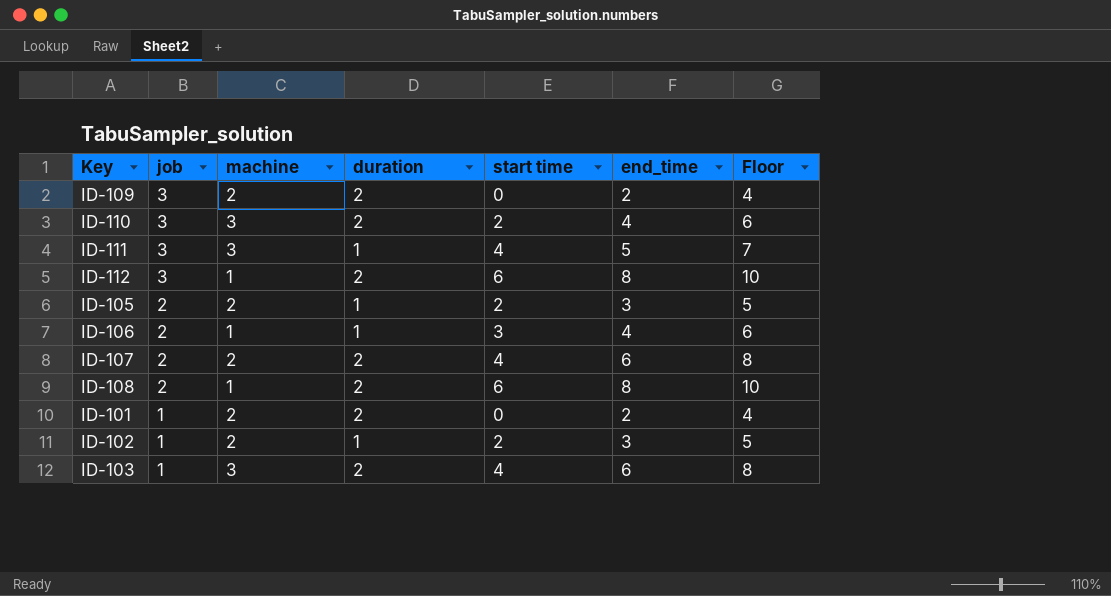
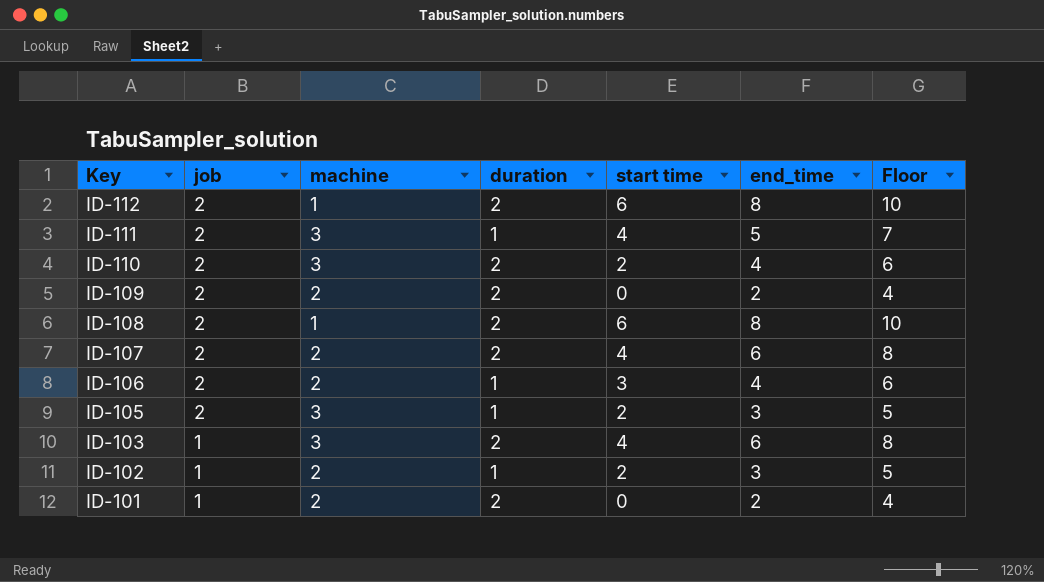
row order: job descending -> Key descending
ID-112 | job: 3 -> 2
ID-111 | job: 3 -> 2
ID-110 | job: 3 -> 2
ID-109 | job: 3 -> 2
ID-106 | machine: 1 -> 2
ID-105 | machine: 2 -> 3

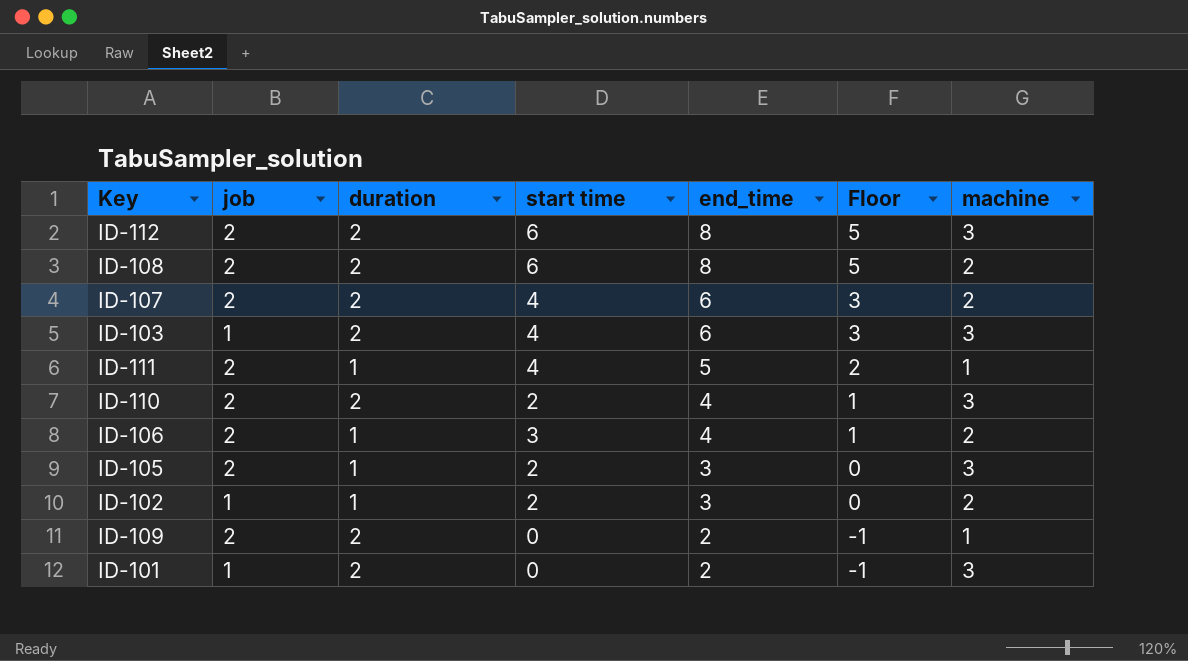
row order: Key descending -> end_time descending
column Floor | formula: [end_time] + 2 -> [end_time] - 3
column machine | position: 3 -> 7
ID-112 | machine: 1 -> 3
ID-108 | machine: 1 -> 2
ID-111 | machine: 3 -> 1
ID-109 | machine: 2 -> 1
ID-101 | machine: 2 -> 3

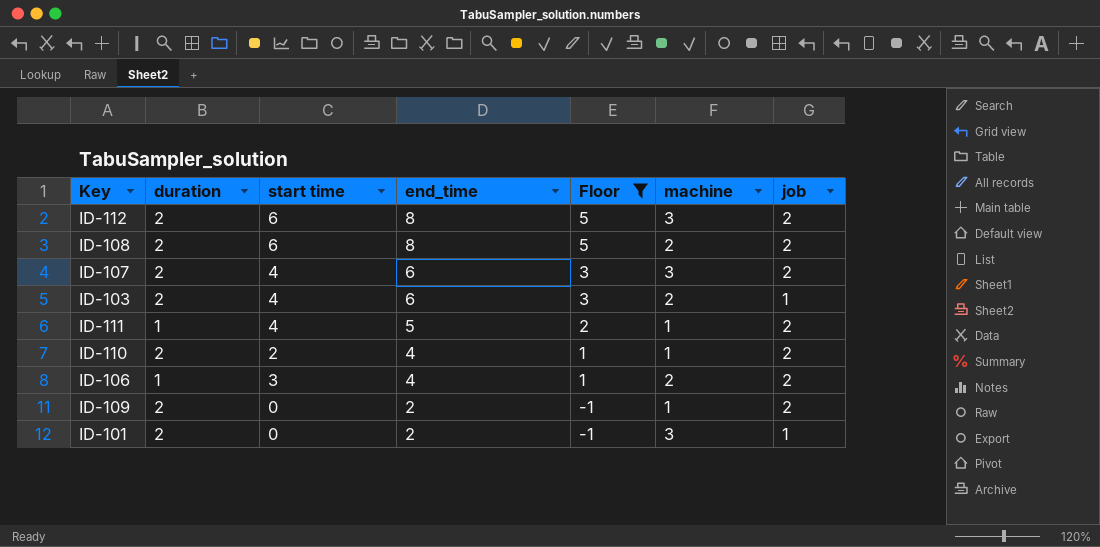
filter: none -> Floor != 0
column job | position: 2 -> 7
ID-107 | machine: 2 -> 3
ID-103 | machine: 3 -> 2
ID-110 | machine: 3 -> 1

